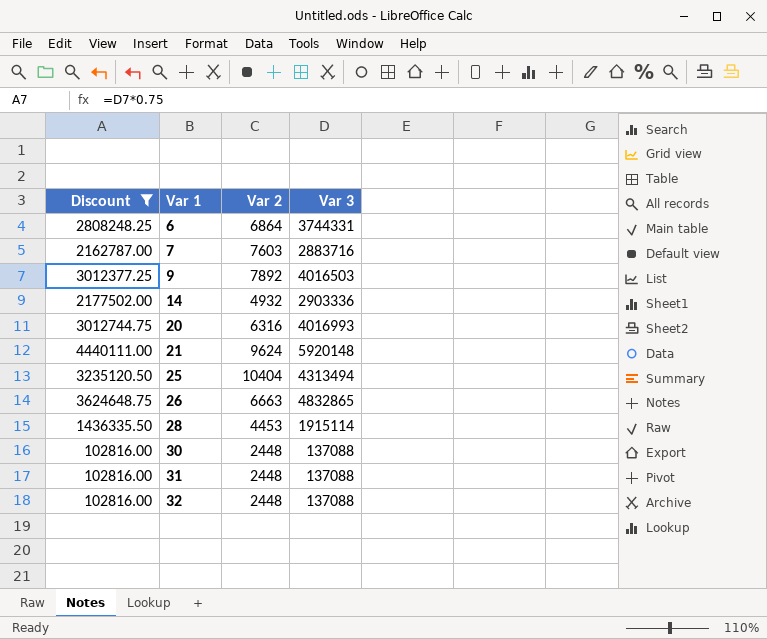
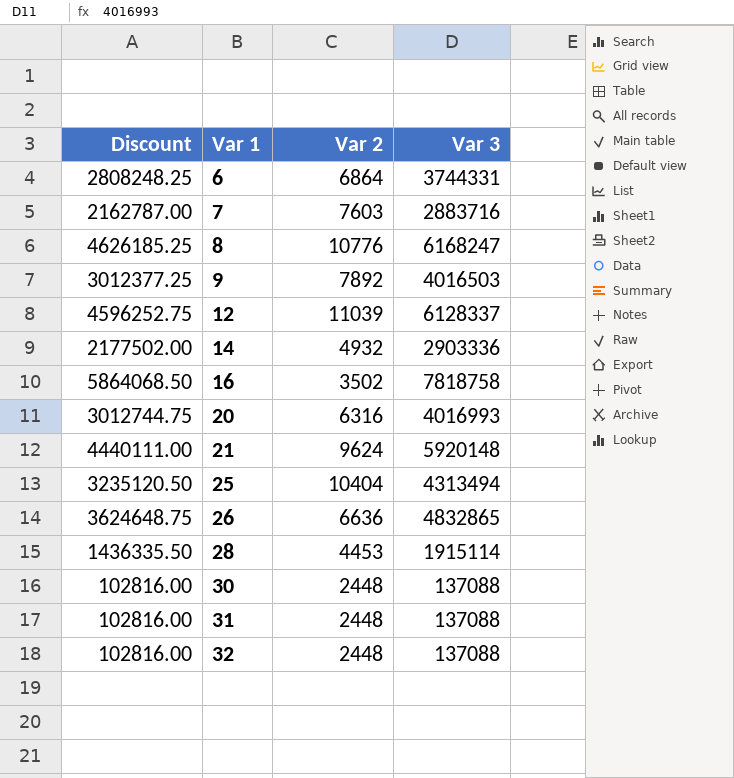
filter: Discount <= 4440111.00 -> none
26 | Var 2: 6663 -> 6636

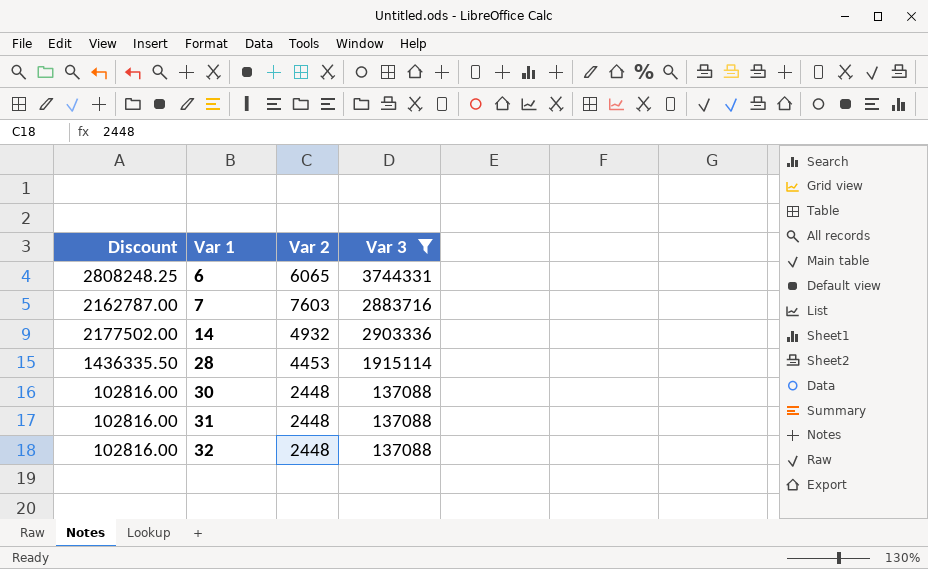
filter: none -> Var 3 <= 3744331
6 | Var 2: 6864 -> 6065

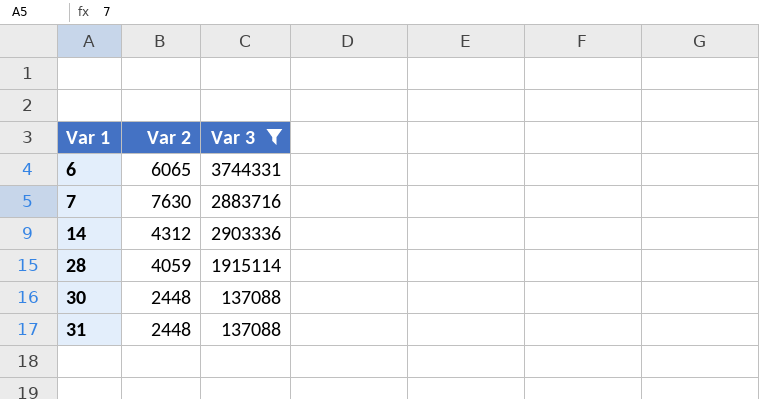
column Discount | formula: [Var 3] * 0.75 -> none
row 32: 102816.00 | 2448 | 137088 -> none
7 | Var 2: 7603 -> 7630
14 | Var 2: 4932 -> 4312
28 | Var 2: 4453 -> 4059

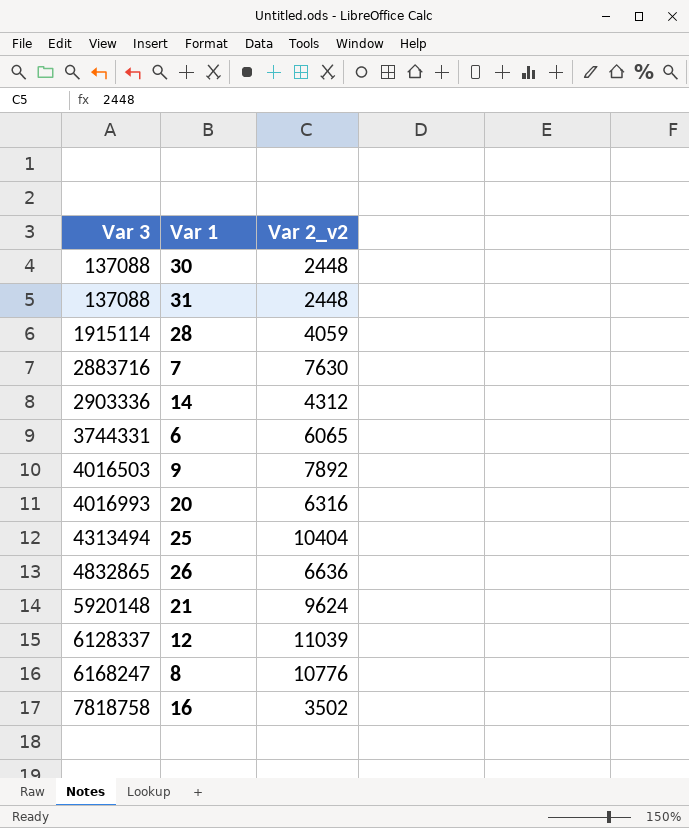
filter: Var 3 <= 3744331 -> none
row order: Var 1 ascending -> Var 3 ascending
column Var 3 | position: 3 -> 1
column name: Var 2 -> Var 2_v2

